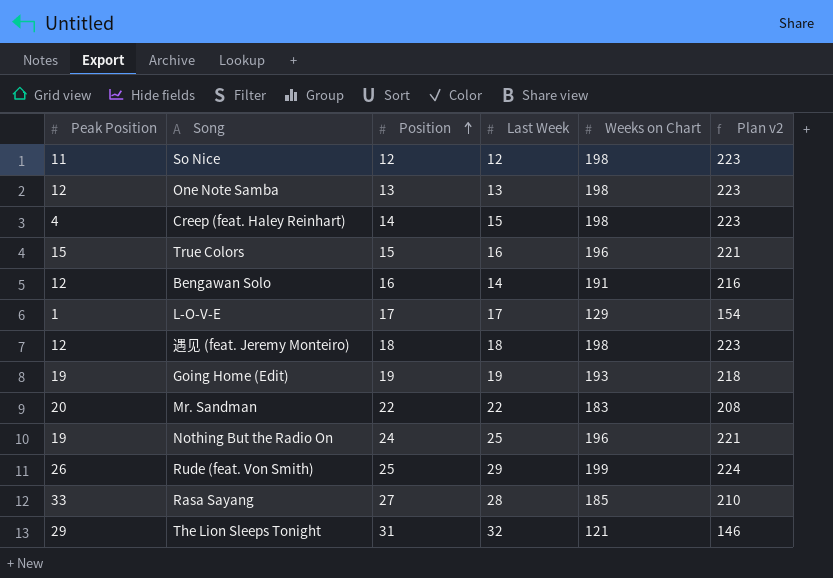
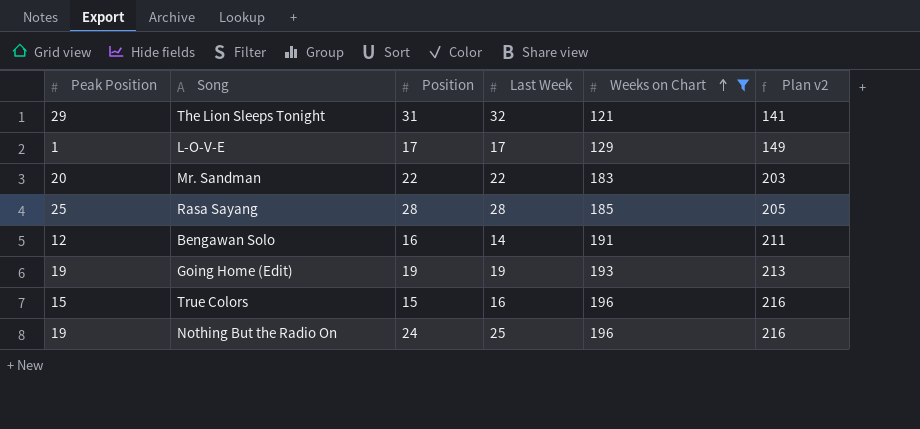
filter: none -> Weeks on Chart <= 196
row order: Position ascending -> Weeks on Chart ascending
column Plan v2 | formula: [Weeks on Chart] + 25 -> [Weeks on Chart] + 20
Rasa Sayang | Peak Position: 33 -> 25
Rasa Sayang | Position: 27 -> 28

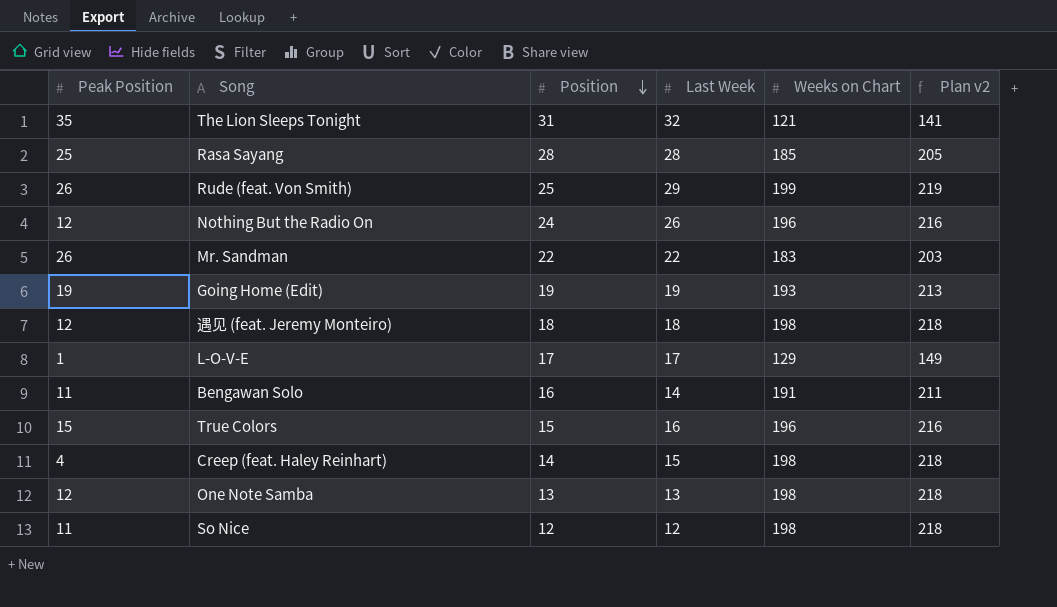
filter: Weeks on Chart <= 196 -> none
row order: Weeks on Chart ascending -> Position descending
The Lion Sleeps Tonight | Peak Position: 29 -> 35
Nothing But the Radio On | Peak Position: 19 -> 12
Nothing But the Radio On | Last Week: 25 -> 26
Mr. Sandman | Peak Position: 20 -> 26
Bengawan Solo | Peak Position: 12 -> 11

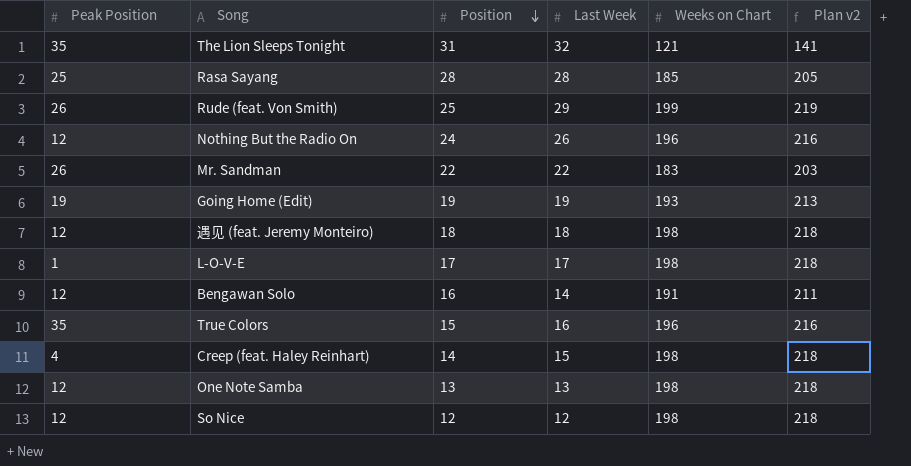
L-O-V-E | Weeks on Chart: 129 -> 198
L-O-V-E | Plan v2: 149 -> 218
Bengawan Solo | Peak Position: 11 -> 12
True Colors | Peak Position: 15 -> 35
So Nice | Peak Position: 11 -> 12

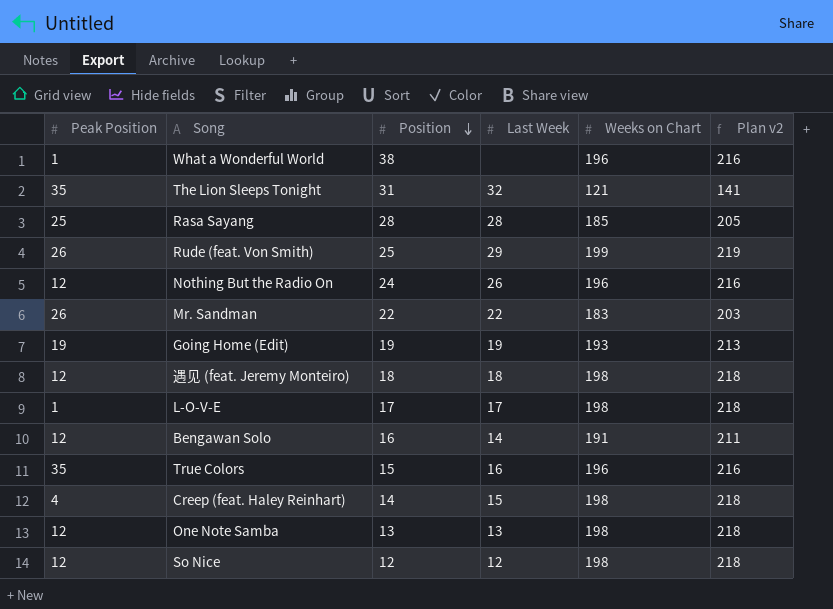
row What a Wonderful World: none -> 1 | 38 | none | 196 | 216

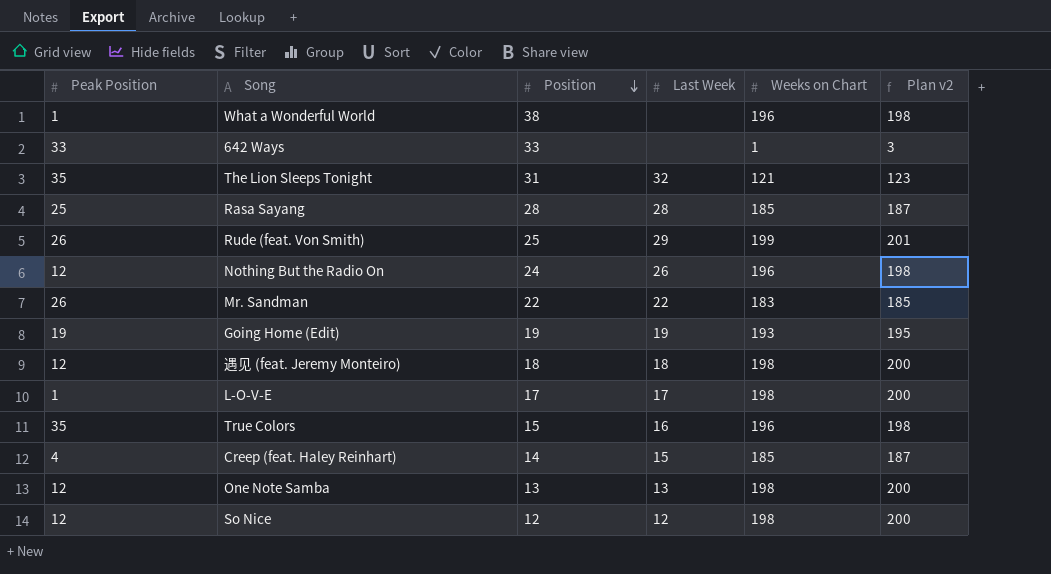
column Plan v2 | formula: [Weeks on Chart] + 20 -> [Weeks on Chart] + 2
row Bengawan Solo: 12 | 16 | 14 | 191 | 211 -> none
row 642 Ways: none -> 33 | 33 | none | 1 | 3
Creep (feat. Haley Reinhart) | Weeks on Chart: 198 -> 185

